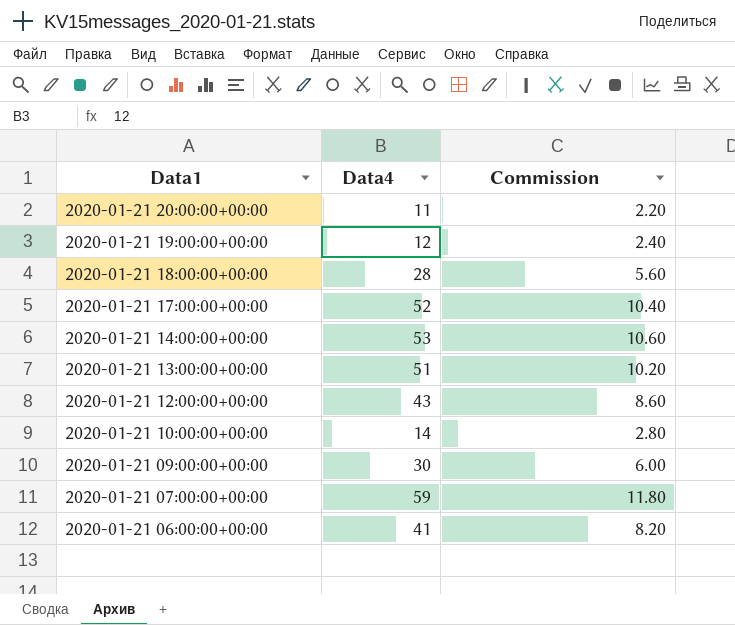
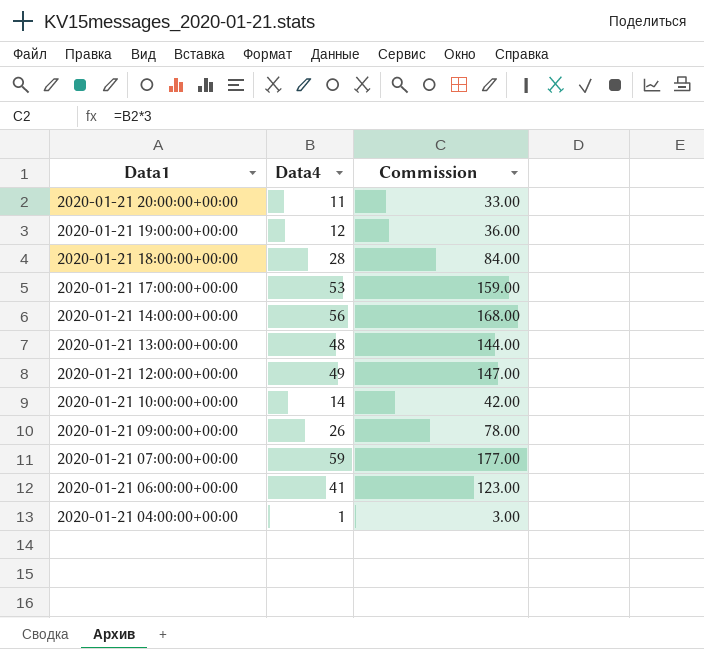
column Commission | formula: [Data4] * 0.2 -> [Data4] * 3
2020-01-21 17:00:00+00:00 | Data4: 52 -> 53
2020-01-21 14:00:00+00:00 | Data4: 53 -> 56
2020-01-21 13:00:00+00:00 | Data4: 51 -> 48
2020-01-21 12:00:00+00:00 | Data4: 43 -> 49
2020-01-21 09:00:00+00:00 | Data4: 30 -> 26
row 2020-01-21 04:00:00+00:00: none -> 1 | 3.00

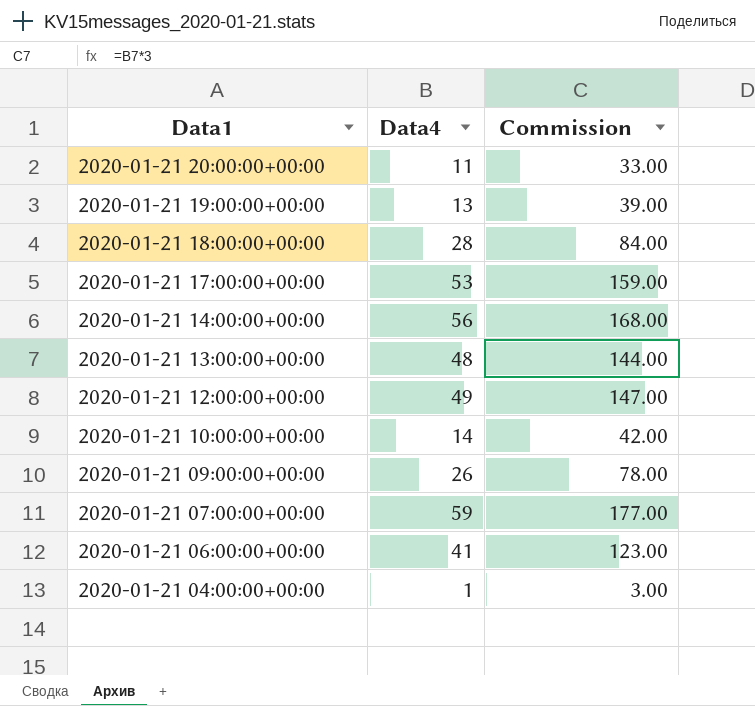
2020-01-21 19:00:00+00:00 | Data4: 12 -> 13
2020-01-21 19:00:00+00:00 | Commission: 36.00 -> 39.00

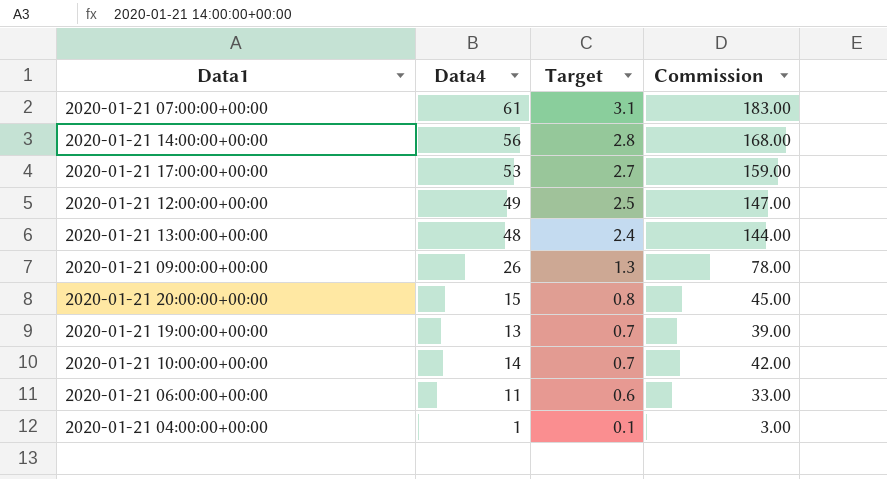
row order: Data1 descending -> Target descending
column Target | formula: none -> [Data4] * 0.05
row 2020-01-21 18:00:00+00:00: 28 | 84.00 -> none
2020-01-21 07:00:00+00:00 | Data4: 59 -> 61
2020-01-21 07:00:00+00:00 | Commission: 177.00 -> 183.00
2020-01-21 20:00:00+00:00 | Data4: 11 -> 15
2020-01-21 20:00:00+00:00 | Commission: 33.00 -> 45.00
2020-01-21 06:00:00+00:00 | Data4: 41 -> 11
2020-01-21 06:00:00+00:00 | Commission: 123.00 -> 33.00

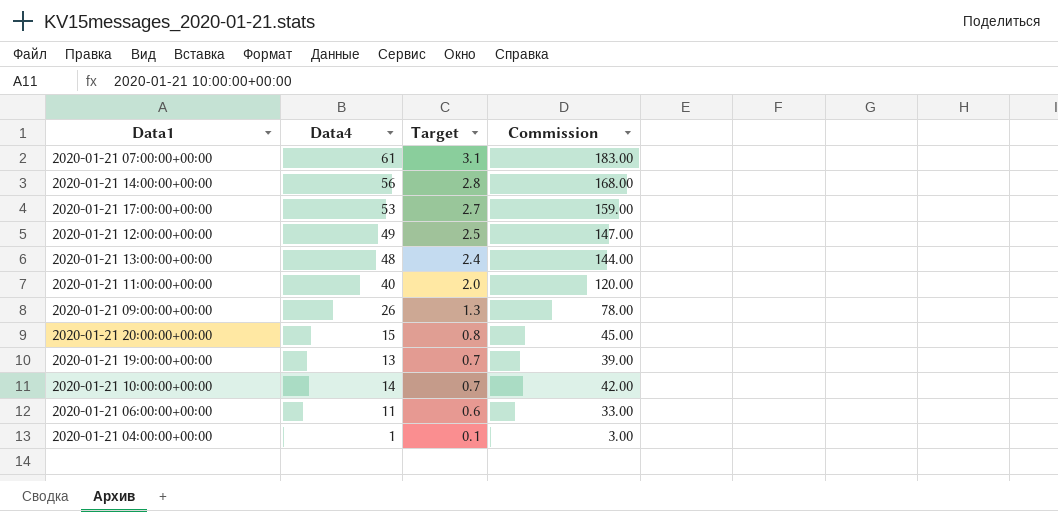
row 2020-01-21 11:00:00+00:00: none -> 40 | 2.0 | 120.00

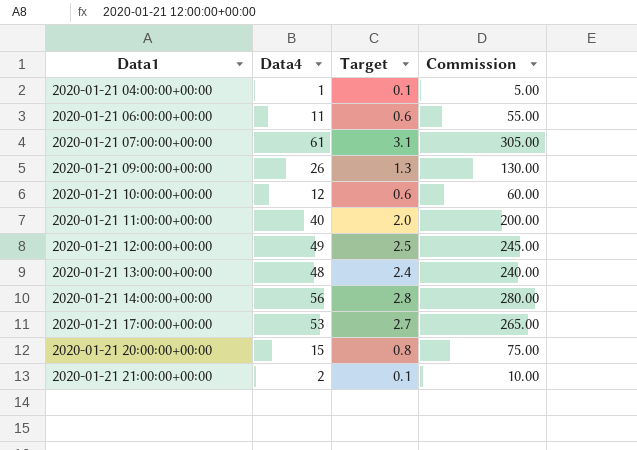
row order: Target descending -> Data1 ascending
column Commission | formula: [Data4] * 3 -> [Data4] * 5
row 2020-01-21 19:00:00+00:00: 13 | 0.7 | 39.00 -> none
2020-01-21 10:00:00+00:00 | Data4: 14 -> 12
2020-01-21 10:00:00+00:00 | Target: 0.7 -> 0.6
row 2020-01-21 21:00:00+00:00: none -> 2 | 0.1 | 10.00

